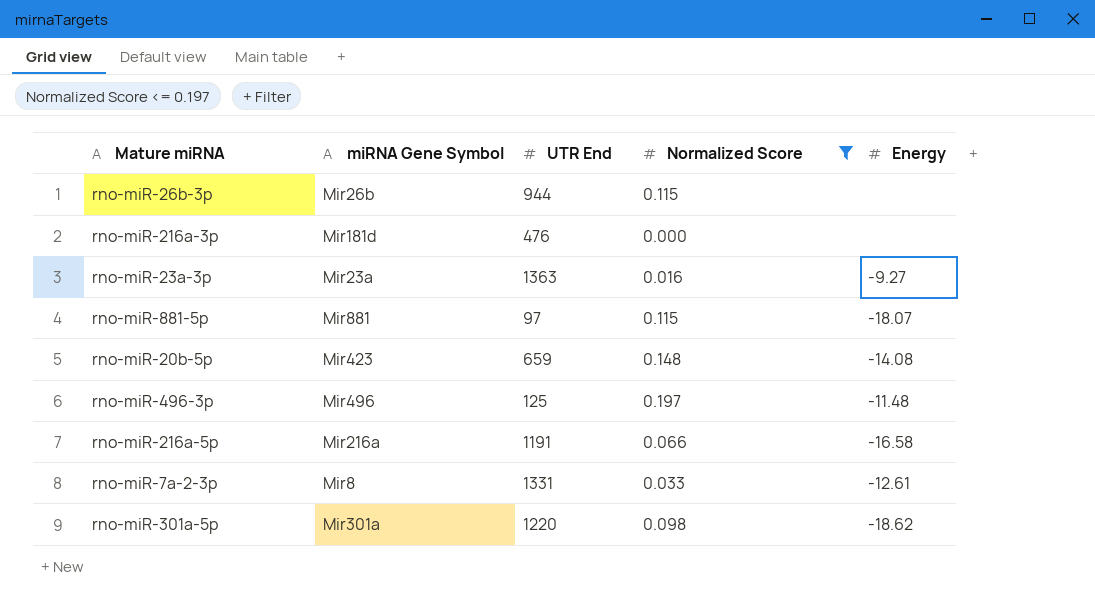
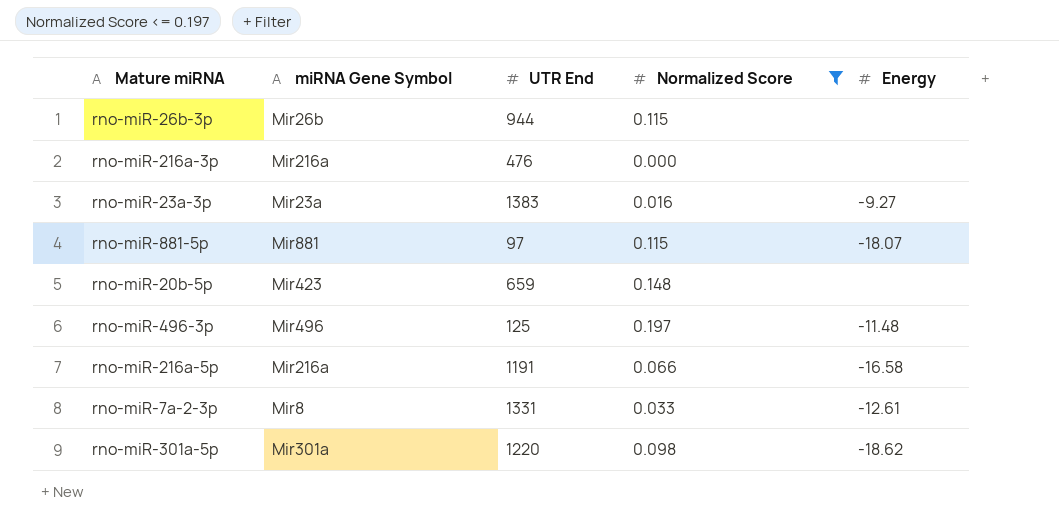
rno-miR-216a-3p | miRNA Gene Symbol: Mir181d -> Mir216a
rno-miR-23a-3p | UTR End: 1363 -> 1383
rno-miR-20b-5p | Energy: -14.08 -> none

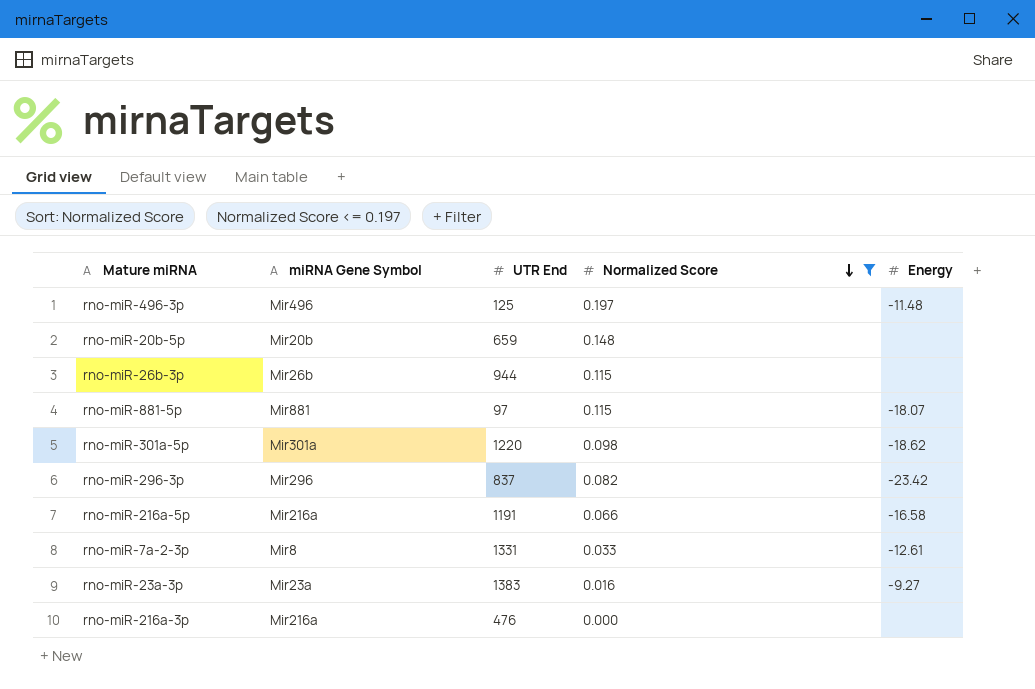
row order: none -> Normalized Score descending
rno-miR-20b-5p | miRNA Gene Symbol: Mir423 -> Mir20b
row rno-miR-296-3p: none -> Mir296 | 837 | 0.082 | -23.42

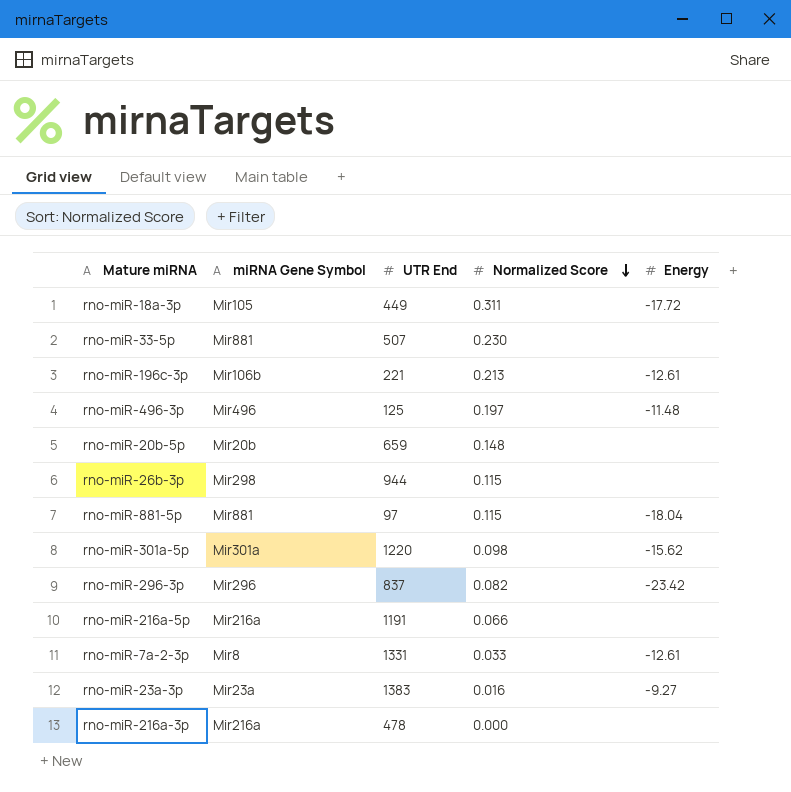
filter: Normalized Score <= 0.197 -> none
rno-miR-26b-3p | miRNA Gene Symbol: Mir26b -> Mir298
rno-miR-881-5p | Energy: -18.07 -> -18.04
rno-miR-301a-5p | Energy: -18.62 -> -15.62
rno-miR-216a-5p | Energy: -16.58 -> none
rno-miR-216a-3p | UTR End: 476 -> 478

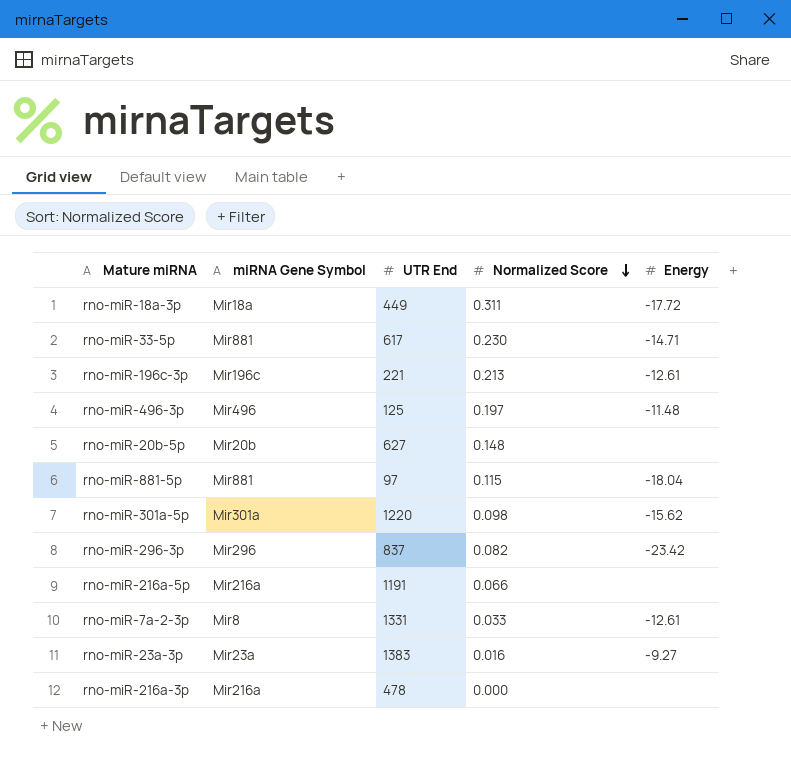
row rno-miR-26b-3p: Mir298 | 944 | 0.115 | none -> none
rno-miR-18a-3p | miRNA Gene Symbol: Mir105 -> Mir18a
rno-miR-33-5p | UTR End: 507 -> 617
rno-miR-33-5p | Energy: none -> -14.71
rno-miR-196c-3p | miRNA Gene Symbol: Mir106b -> Mir196c
rno-miR-20b-5p | UTR End: 659 -> 627

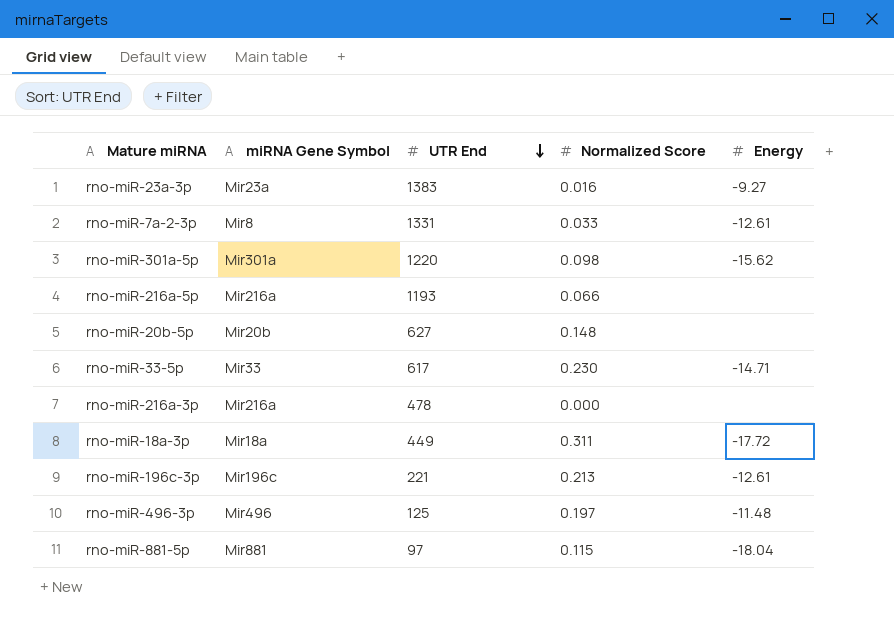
row order: Normalized Score descending -> UTR End descending
row rno-miR-296-3p: Mir296 | 837 | 0.082 | -23.42 -> none
rno-miR-216a-5p | UTR End: 1191 -> 1193
rno-miR-33-5p | miRNA Gene Symbol: Mir881 -> Mir33

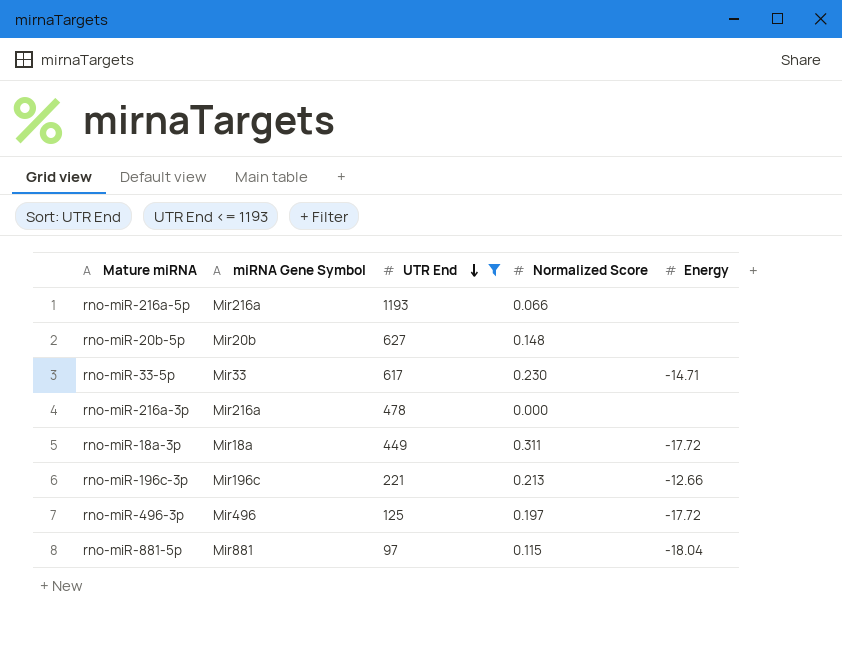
filter: none -> UTR End <= 1193
rno-miR-196c-3p | Energy: -12.61 -> -12.66
rno-miR-496-3p | Energy: -11.48 -> -17.72

